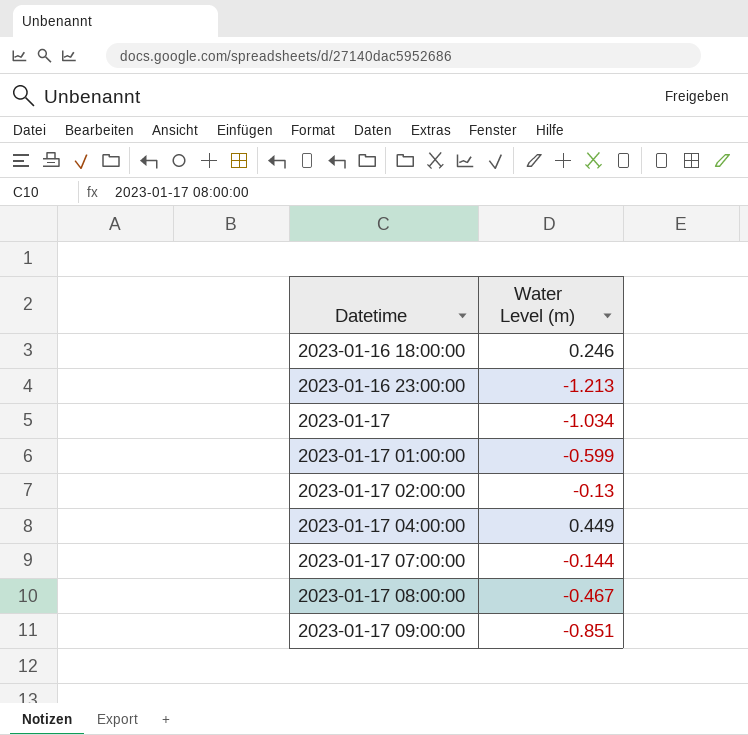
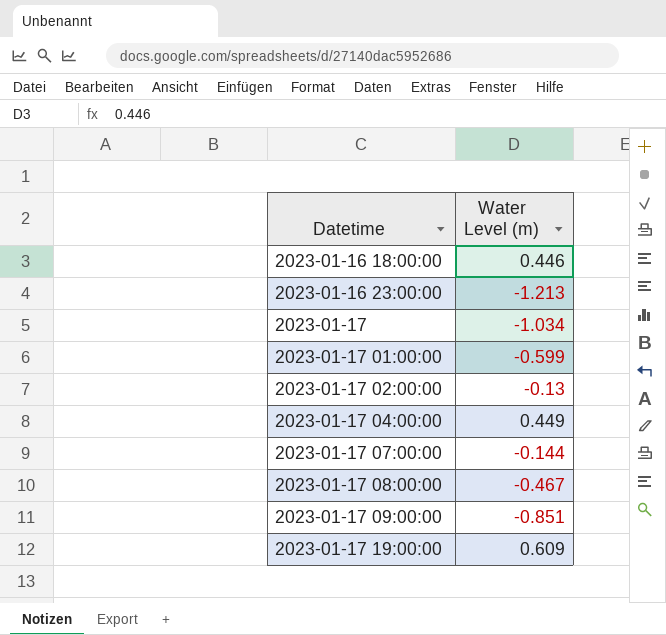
2023-01-16 18:00:00 | Water Level (m): 0.246 -> 0.446
row 2023-01-17 19:00:00: none -> 0.609

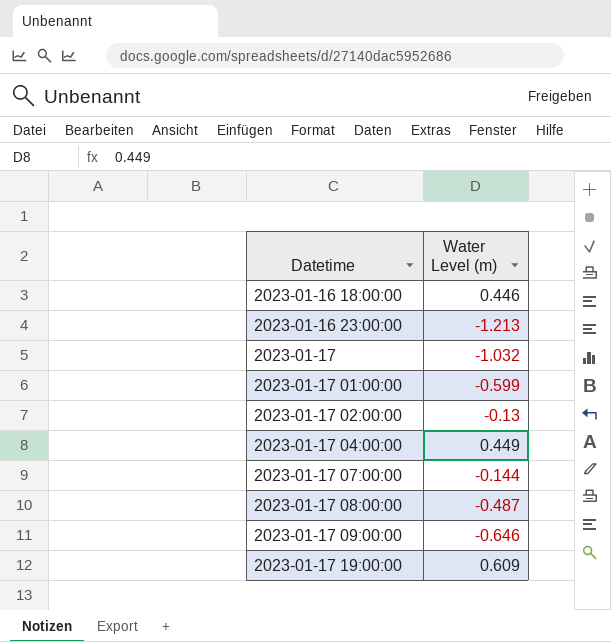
2023-01-17 | Water Level (m): -1.034 -> -1.032
2023-01-17 08:00:00 | Water Level (m): -0.467 -> -0.487
2023-01-17 09:00:00 | Water Level (m): -0.851 -> -0.646

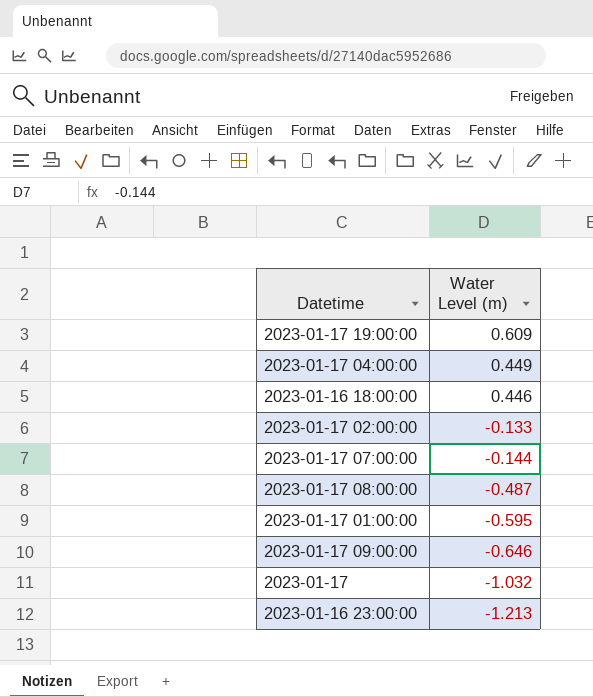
row order: Datetime ascending -> Water Level (m) descending
2023-01-17 02:00:00 | Water Level (m): -0.13 -> -0.133
2023-01-17 01:00:00 | Water Level (m): -0.599 -> -0.595

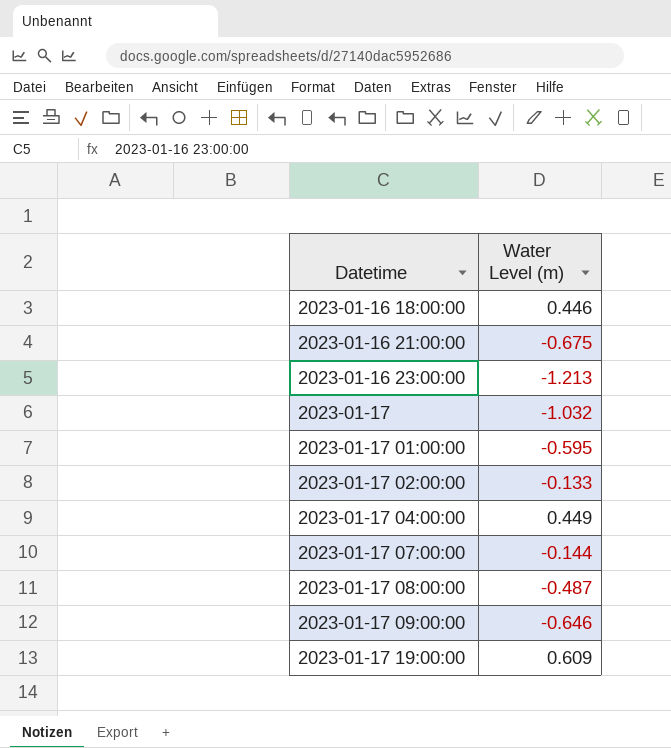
row order: Water Level (m) descending -> Datetime ascending
row 2023-01-16 21:00:00: none -> -0.675

